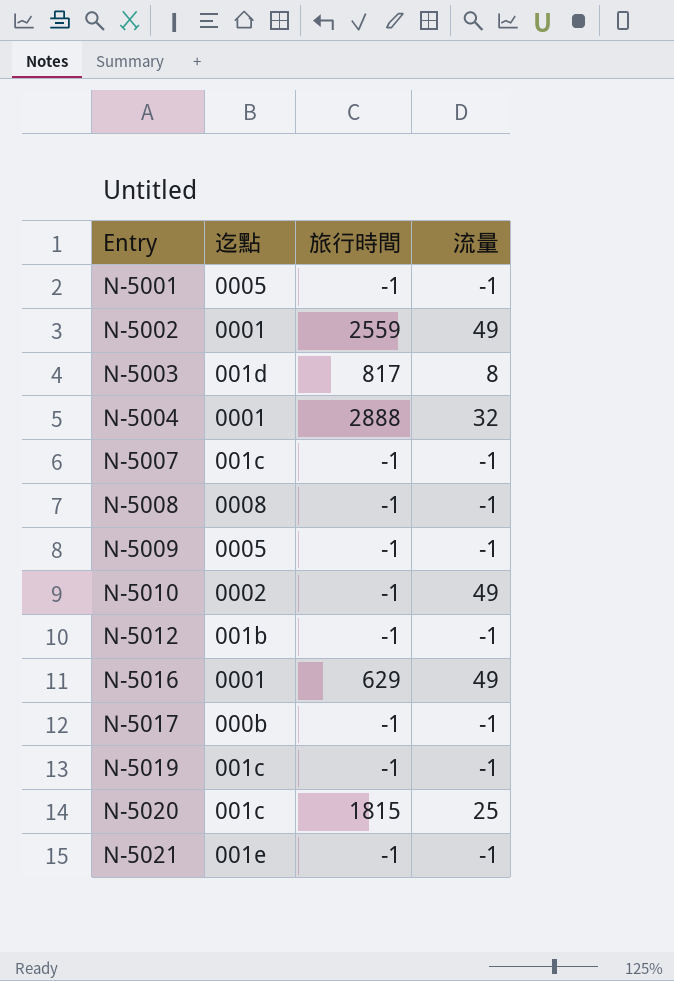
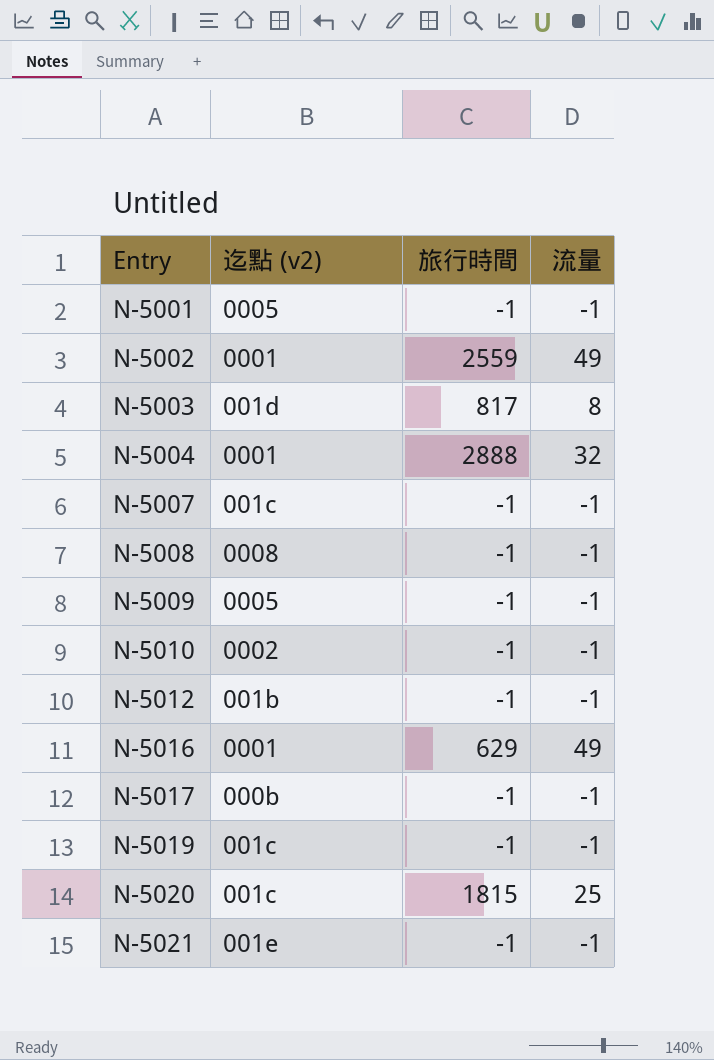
column name: 迄點 -> 迄點 (v2)
N-5010 | 流量: 49 -> -1

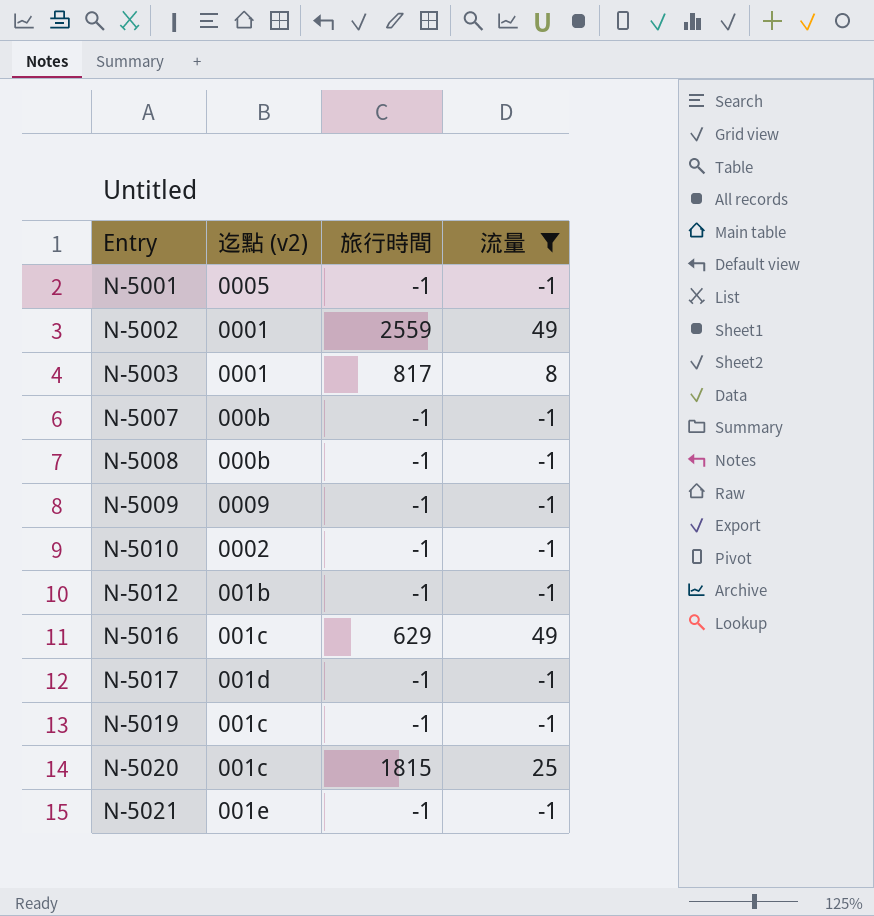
filter: none -> 流量 != 32
N-5003 | 迄點 (v2): 001d -> 0001
N-5007 | 迄點 (v2): 001c -> 000b
N-5008 | 迄點 (v2): 0008 -> 000b
N-5009 | 迄點 (v2): 0005 -> 0009
N-5016 | 迄點 (v2): 0001 -> 001c
N-5017 | 迄點 (v2): 000b -> 001d

